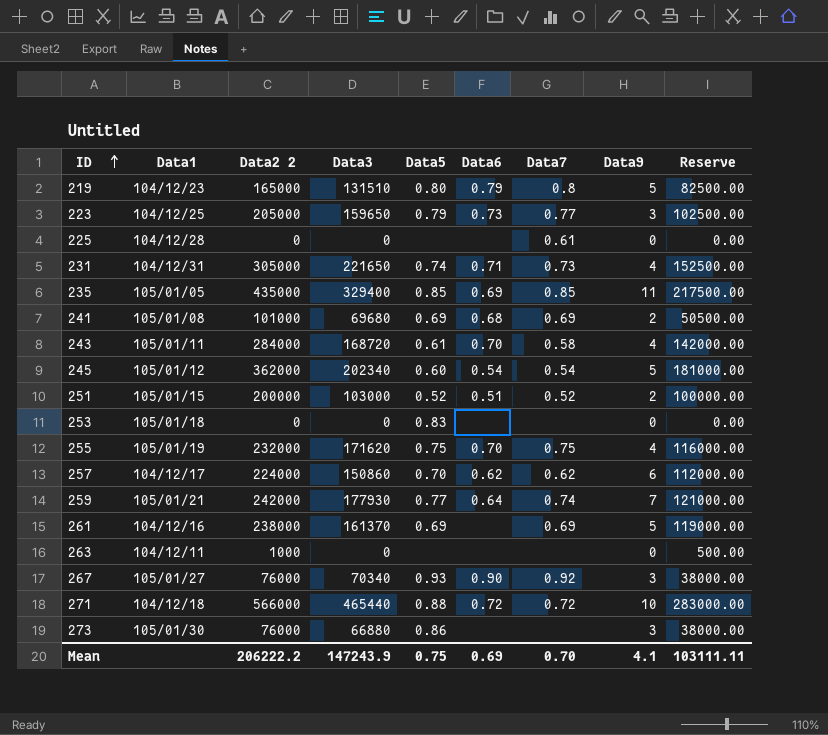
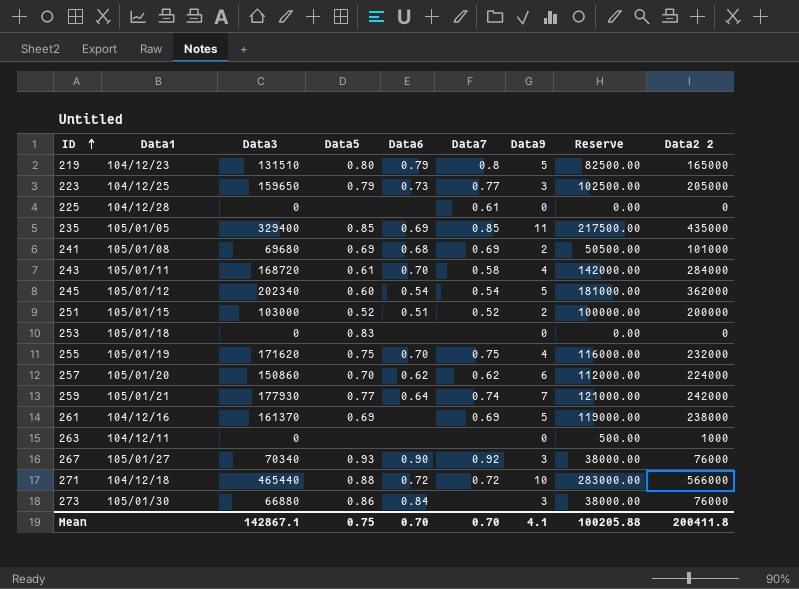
column Data2 2 | position: 3 -> 9
row 231: 104/12/31 | 305000 | 221650 | 0.74 | 0.71 | 0.73 | 4 | 152500.00 -> none
257 | Data1: 104/12/17 -> 105/01/20
273 | Data6: none -> 0.84
Mean | Data3: 147243.9 -> 142867.1
Mean | Data6: 0.69 -> 0.70
Mean | Reserve: 103111.11 -> 100205.88
Mean | Data2 2: 206222.2 -> 200411.8

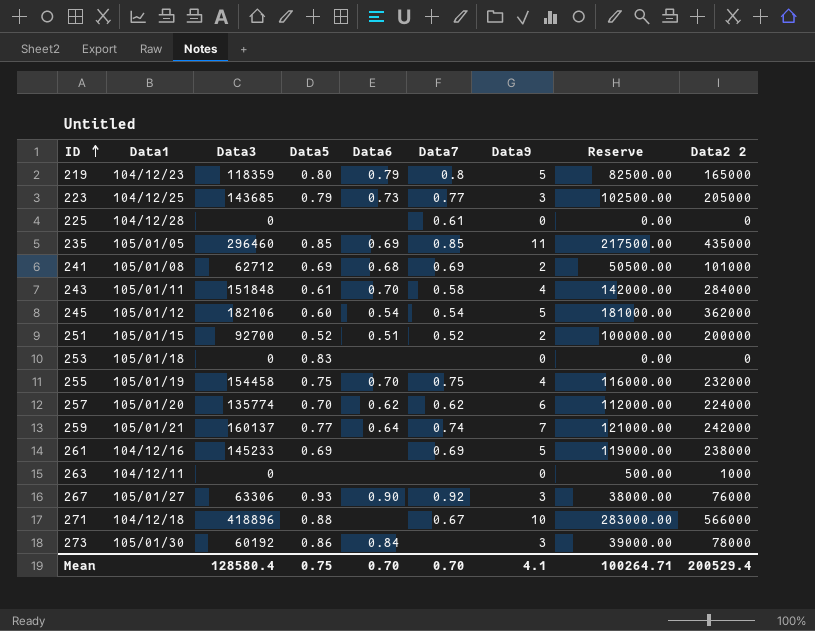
219 | Data3: 131510 -> 118359
223 | Data3: 159650 -> 143685
235 | Data3: 329400 -> 296460
241 | Data3: 69680 -> 62712
243 | Data3: 168720 -> 151848
245 | Data3: 202340 -> 182106
251 | Data3: 103000 -> 92700
255 | Data3: 171620 -> 154458
257 | Data3: 150860 -> 135774
259 | Data3: 177930 -> 160137
261 | Data3: 161370 -> 145233
267 | Data3: 70340 -> 63306
271 | Data3: 465440 -> 418896
271 | Data6: 0.72 -> none
271 | Data7: 0.72 -> 0.67
273 | Data3: 66880 -> 60192
273 | Reserve: 38000.00 -> 39000.00
273 | Data2 2: 76000 -> 78000
Mean | Data3: 142867.1 -> 128580.4
Mean | Reserve: 100205.88 -> 100264.71
Mean | Data2 2: 200411.8 -> 200529.4

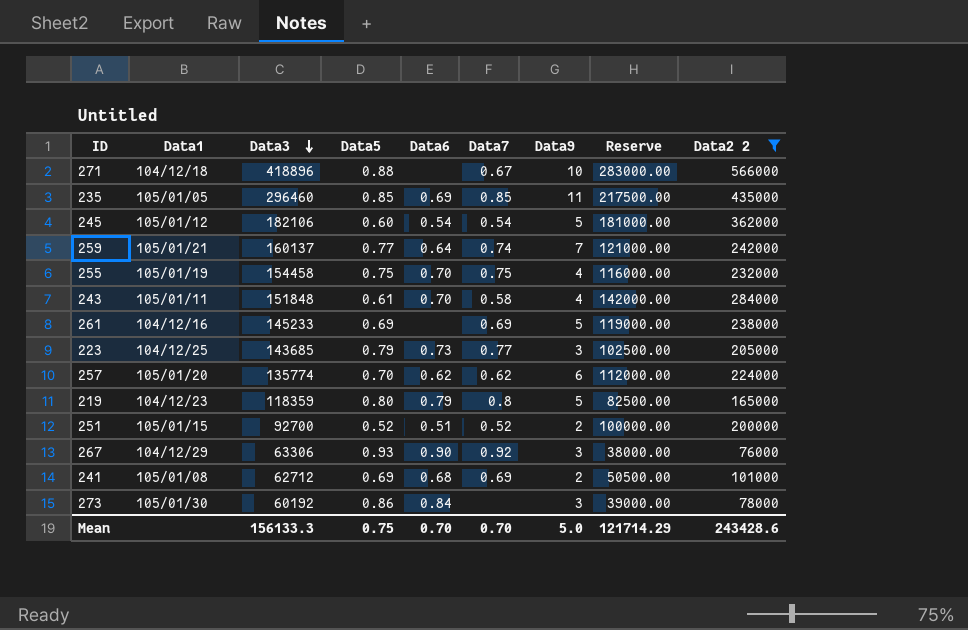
filter: none -> Data2 2 >= 76000
row order: ID ascending -> Data3 descending
267 | Data1: 105/01/27 -> 104/12/29
Mean | Data3: 128580.4 -> 156133.3
Mean | Data9: 4.1 -> 5.0
Mean | Reserve: 100264.71 -> 121714.29
Mean | Data2 2: 200529.4 -> 243428.6

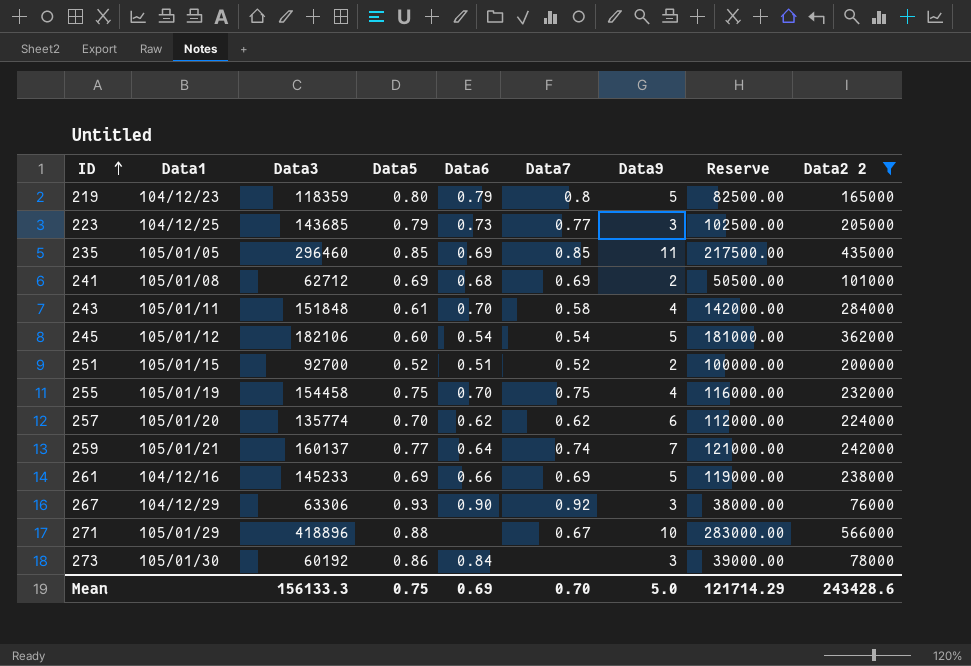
row order: Data3 descending -> ID ascending
261 | Data6: none -> 0.66
271 | Data1: 104/12/18 -> 105/01/29
Mean | Data6: 0.70 -> 0.69

